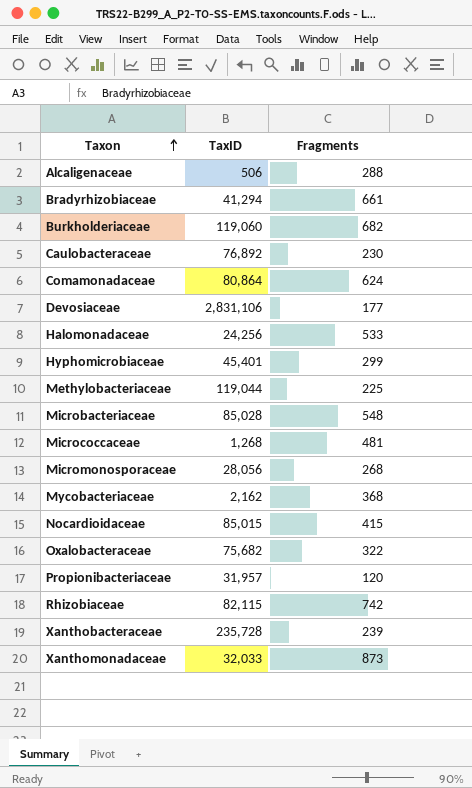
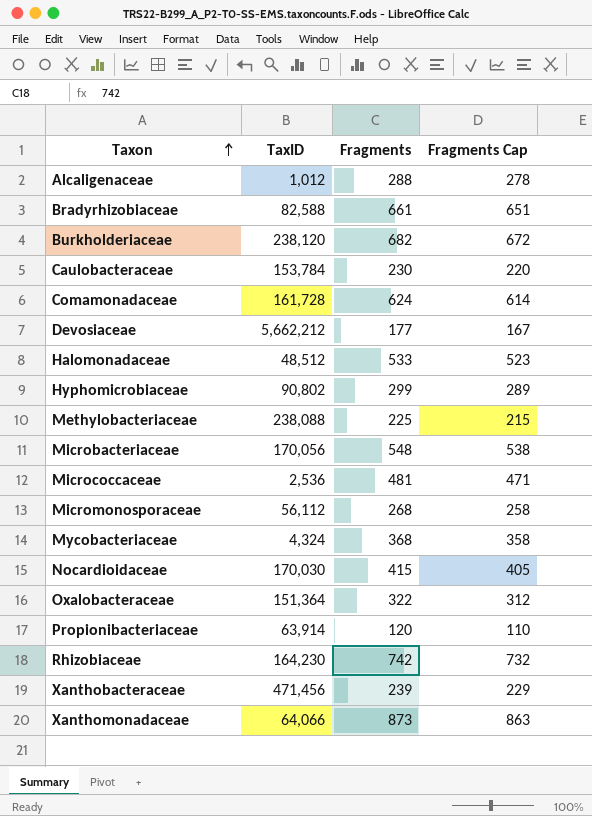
column Fragments Cap | formula: none -> [Fragments] - 10
Alcaligenaceae | TaxID: 506 -> 1,012
Bradyrhizobiaceae | TaxID: 41,294 -> 82,588
Burkholderiaceae | TaxID: 119,060 -> 238,120
Caulobacteraceae | TaxID: 76,892 -> 153,784
Comamonadaceae | TaxID: 80,864 -> 161,728
Devosiaceae | TaxID: 2,831,106 -> 5,662,212
Halomonadaceae | TaxID: 24,256 -> 48,512
Hyphomicrobiaceae | TaxID: 45,401 -> 90,802
Methylobacteriaceae | TaxID: 119,044 -> 238,088
Microbacteriaceae | TaxID: 85,028 -> 170,056
Micrococcaceae | TaxID: 1,268 -> 2,536
Micromonosporaceae | TaxID: 28,056 -> 56,112
Mycobacteriaceae | TaxID: 2,162 -> 4,324
Nocardioidaceae | TaxID: 85,015 -> 170,030
Oxalobacteraceae | TaxID: 75,682 -> 151,364
Propionibacteriaceae | TaxID: 31,957 -> 63,914
Rhizobiaceae | TaxID: 82,115 -> 164,230
Xanthobacteraceae | TaxID: 235,728 -> 471,456
Xanthomonadaceae | TaxID: 32,033 -> 64,066

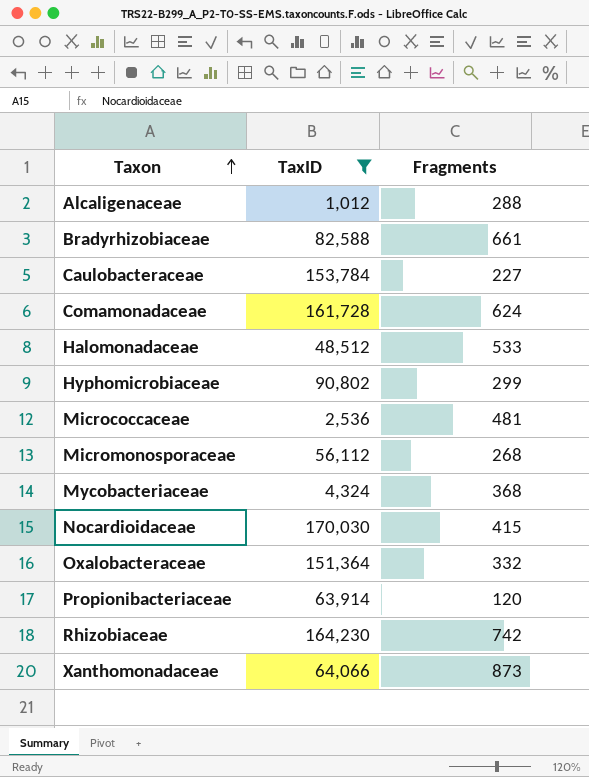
filter: none -> TaxID <= 170,030
column Fragments Cap | formula: [Fragments] - 10 -> none
Caulobacteraceae | Fragments: 230 -> 227
Oxalobacteraceae | Fragments: 322 -> 332

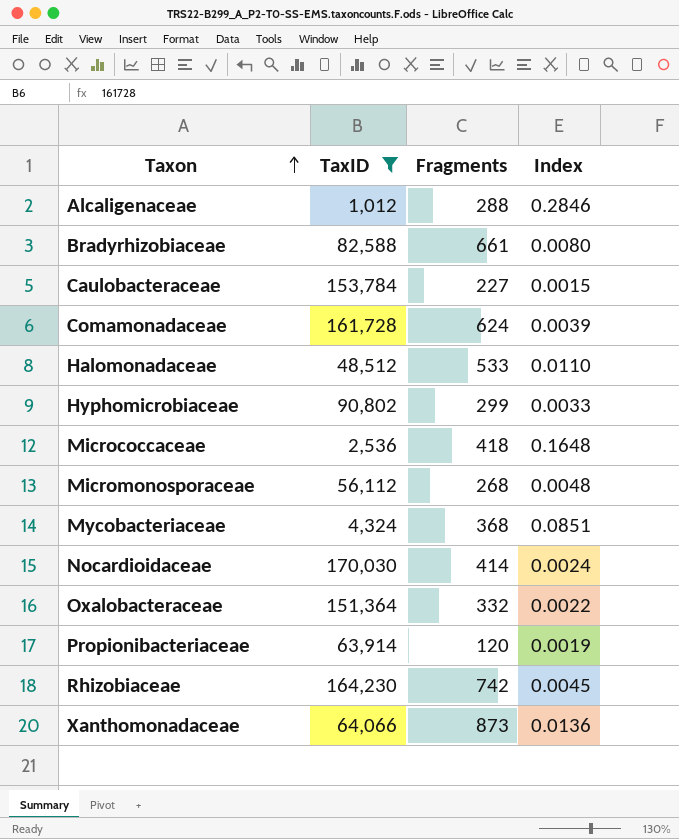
column Index | formula: none -> [Fragments] / [TaxID]
Micrococcaceae | Fragments: 481 -> 418
Nocardioidaceae | Fragments: 415 -> 414

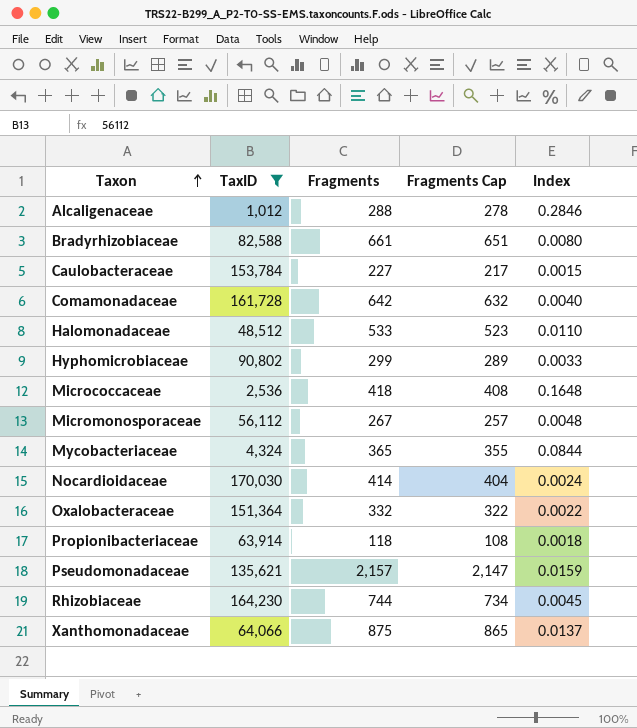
column Fragments Cap | formula: none -> [Fragments] - 10
Comamonadaceae | Fragments: 624 -> 642
Comamonadaceae | Index: 0.0039 -> 0.0040
Micromonosporaceae | Fragments: 268 -> 267
Mycobacteriaceae | Fragments: 368 -> 365
Mycobacteriaceae | Index: 0.0851 -> 0.0844
Propionibacteriaceae | Fragments: 120 -> 118
Propionibacteriaceae | Index: 0.0019 -> 0.0018
row Pseudomonadaceae: none -> 135,621 | 2,157 | 2,147 | 0.0159
Rhizobiaceae | Fragments: 742 -> 744
Xanthomonadaceae | Fragments: 873 -> 875
Xanthomonadaceae | Index: 0.0136 -> 0.0137

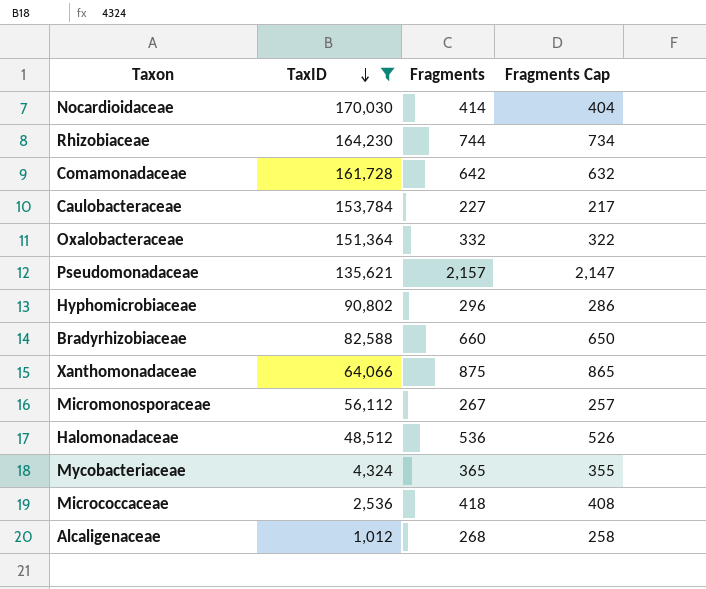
row order: Taxon ascending -> TaxID descending
column Index | formula: [Fragments] / [TaxID] -> none
row Propionibacteriaceae: 63,914 | 118 | 108 | 0.0018 -> none
Hyphomicrobiaceae | Fragments: 299 -> 296
Hyphomicrobiaceae | Fragments Cap: 289 -> 286
Bradyrhizobiaceae | Fragments: 661 -> 660
Bradyrhizobiaceae | Fragments Cap: 651 -> 650
Halomonadaceae | Fragments: 533 -> 536
Halomonadaceae | Fragments Cap: 523 -> 526
Alcaligenaceae | Fragments: 288 -> 268
Alcaligenaceae | Fragments Cap: 278 -> 258

